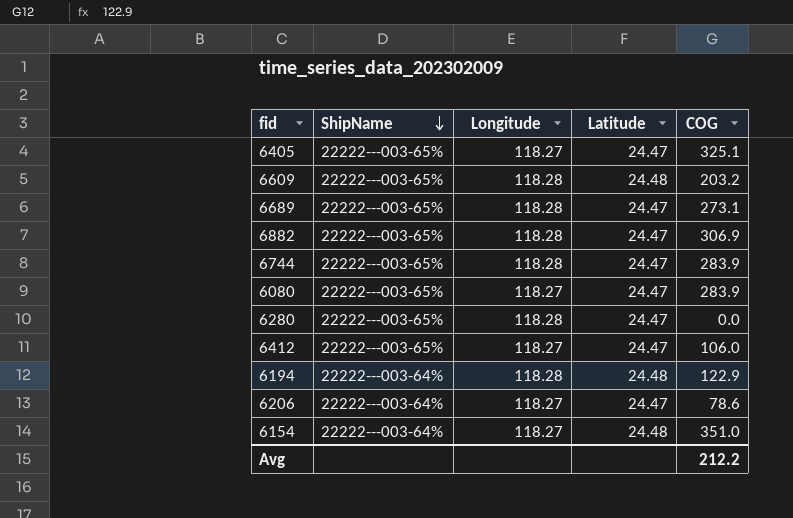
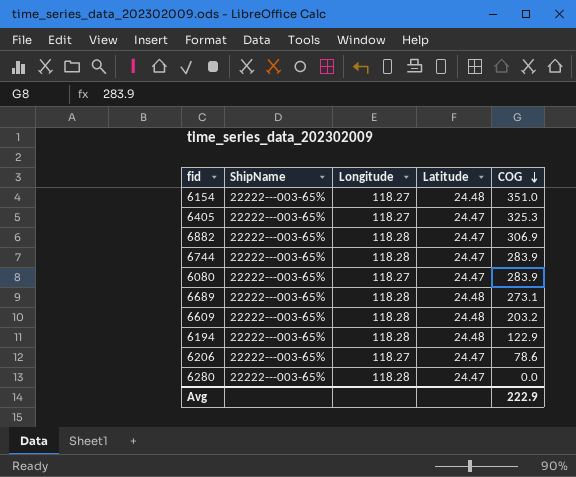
row order: ShipName descending -> COG descending
row 6412: 22222---003-65% | 118.27 | 24.47 | 106.0 -> none
6154 | ShipName: 22222---003-64% -> 22222---003-65%
6405 | COG: 325.1 -> 325.3
6689 | Latitude: 24.47 -> 24.48
6194 | ShipName: 22222---003-64% -> 22222---003-65%
6206 | ShipName: 22222---003-64% -> 22222---003-65%
Avg | COG: 212.2 -> 222.9

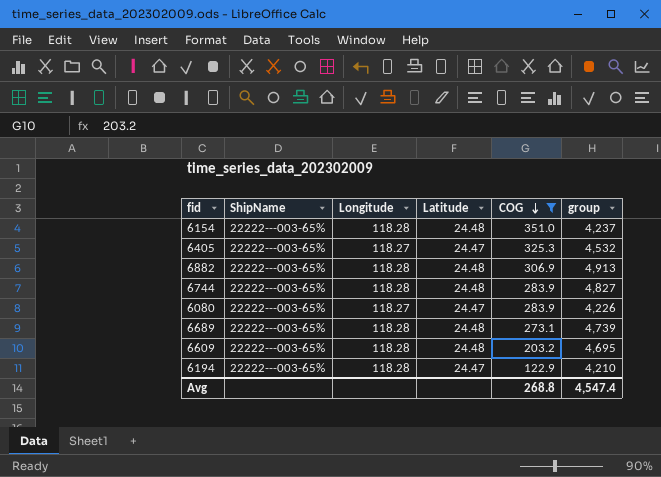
filter: none -> COG >= 122.9
column group | position: none -> 6
6154 | Longitude: 118.27 -> 118.28
6882 | Latitude: 24.47 -> 24.48
6744 | Latitude: 24.47 -> 24.48
6194 | Latitude: 24.48 -> 24.47
Avg | COG: 222.9 -> 268.8

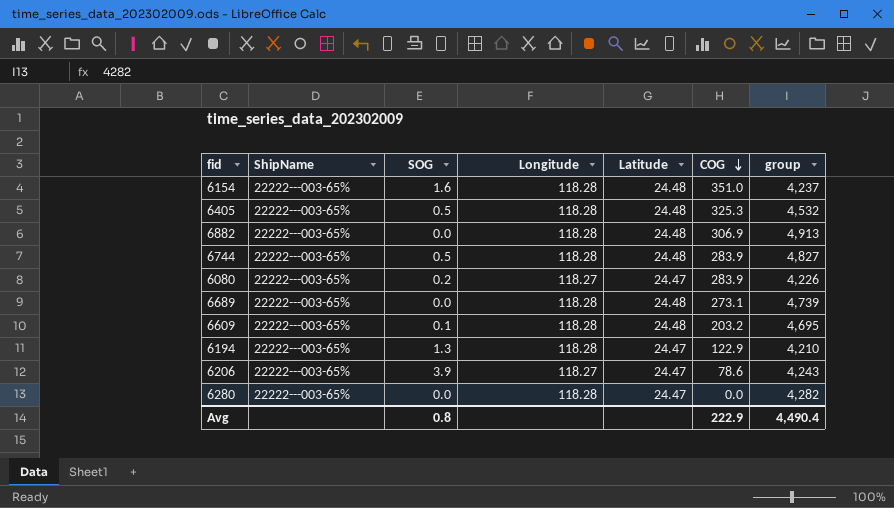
filter: COG >= 122.9 -> none
column SOG | position: none -> 3
6405 | Longitude: 118.27 -> 118.28
6405 | Latitude: 24.47 -> 24.48
Avg | COG: 268.8 -> 222.9
Avg | group: 4,547.4 -> 4,490.4

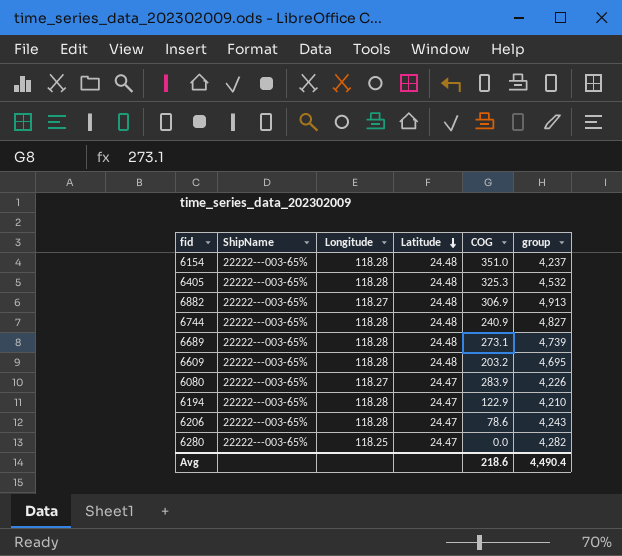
row order: COG descending -> Latitude descending
column SOG | position: 3 -> none
6882 | Longitude: 118.28 -> 118.27
6744 | COG: 283.9 -> 240.9
6206 | Longitude: 118.27 -> 118.28
6280 | Longitude: 118.28 -> 118.25
Avg | COG: 222.9 -> 218.6

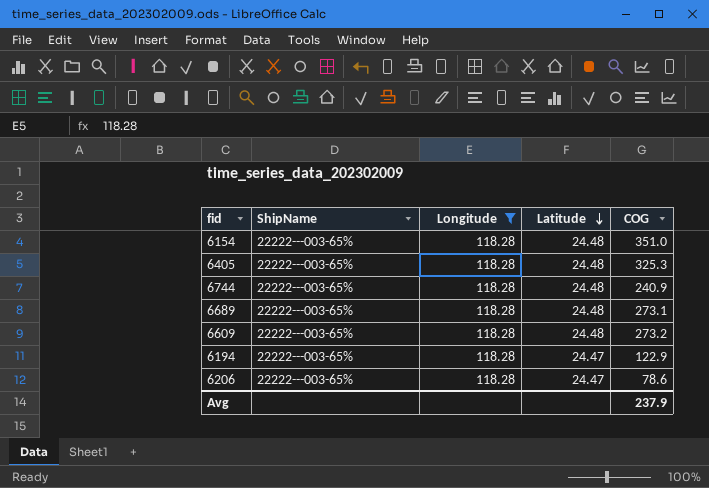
filter: none -> Longitude = 118.28
column group | position: 6 -> none
6609 | COG: 203.2 -> 273.2
Avg | COG: 218.6 -> 237.9

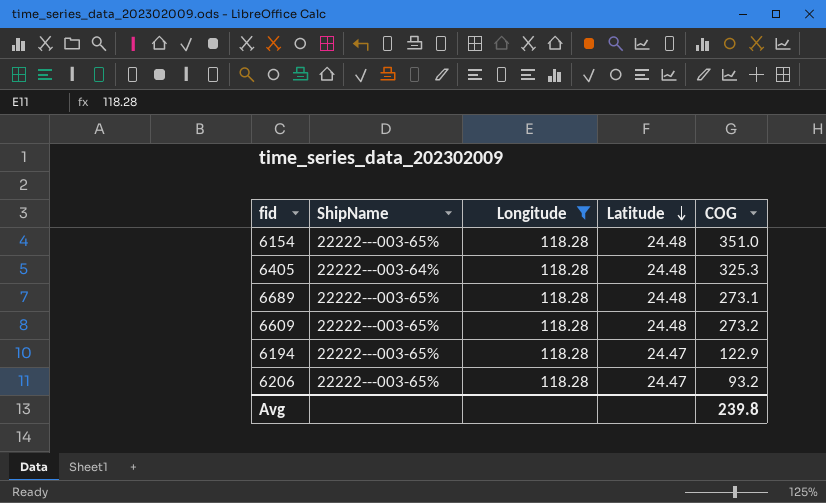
row 6744: 22222---003-65% | 118.28 | 24.48 | 240.9 -> none
6405 | ShipName: 22222---003-65% -> 22222---003-64%
6206 | COG: 78.6 -> 93.2
Avg | COG: 237.9 -> 239.8

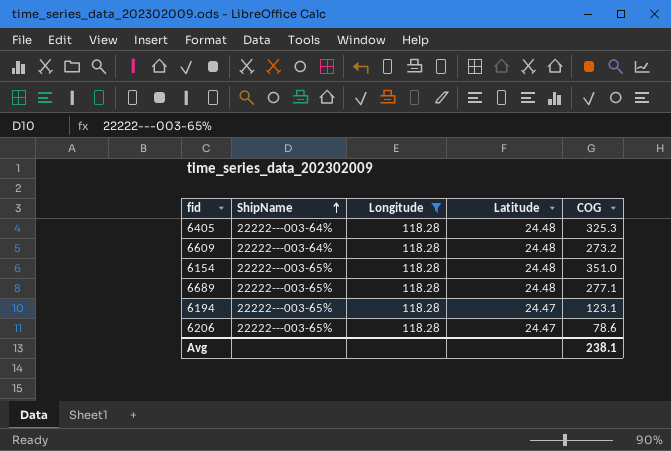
row order: Latitude descending -> ShipName ascending
6609 | ShipName: 22222---003-65% -> 22222---003-64%
6689 | COG: 273.1 -> 277.1
6194 | COG: 122.9 -> 123.1
6206 | COG: 93.2 -> 78.6
Avg | COG: 239.8 -> 238.1

